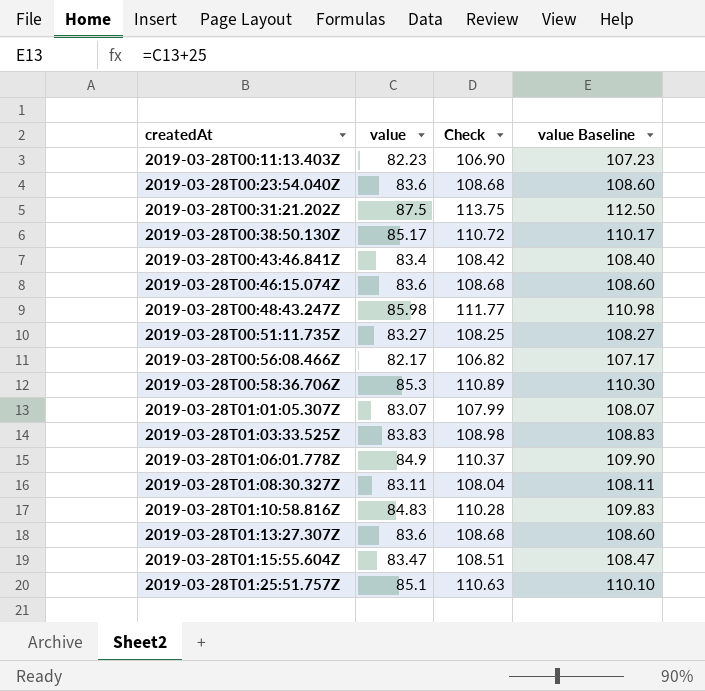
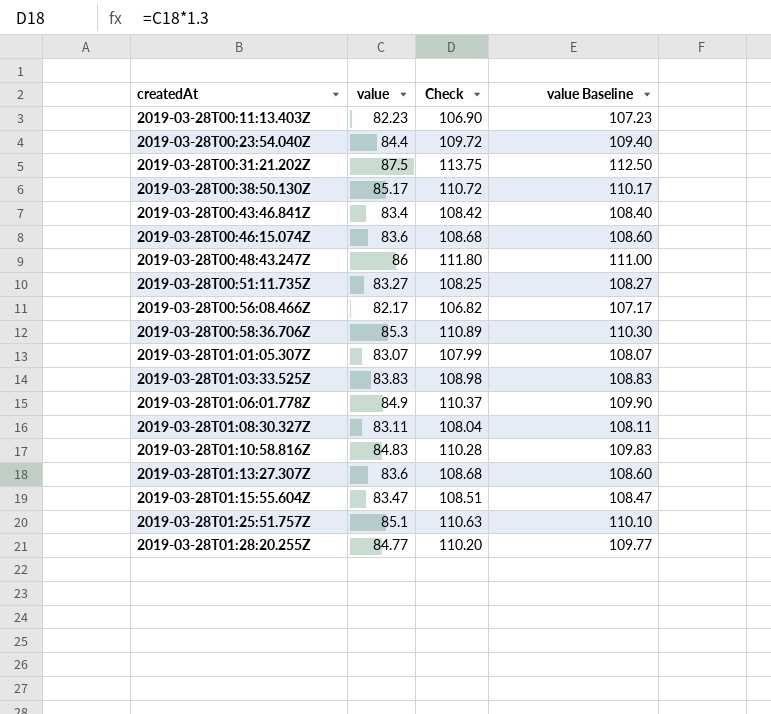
2019-03-28T00:23:54.040Z | value: 83.6 -> 84.4
2019-03-28T00:23:54.040Z | Check: 108.68 -> 109.72
2019-03-28T00:23:54.040Z | value Baseline: 108.60 -> 109.40
2019-03-28T00:48:43.247Z | value: 85.98 -> 86
2019-03-28T00:48:43.247Z | Check: 111.77 -> 111.80
2019-03-28T00:48:43.247Z | value Baseline: 110.98 -> 111.00
row 2019-03-28T01:28:20.255Z: none -> 84.77 | 110.20 | 109.77

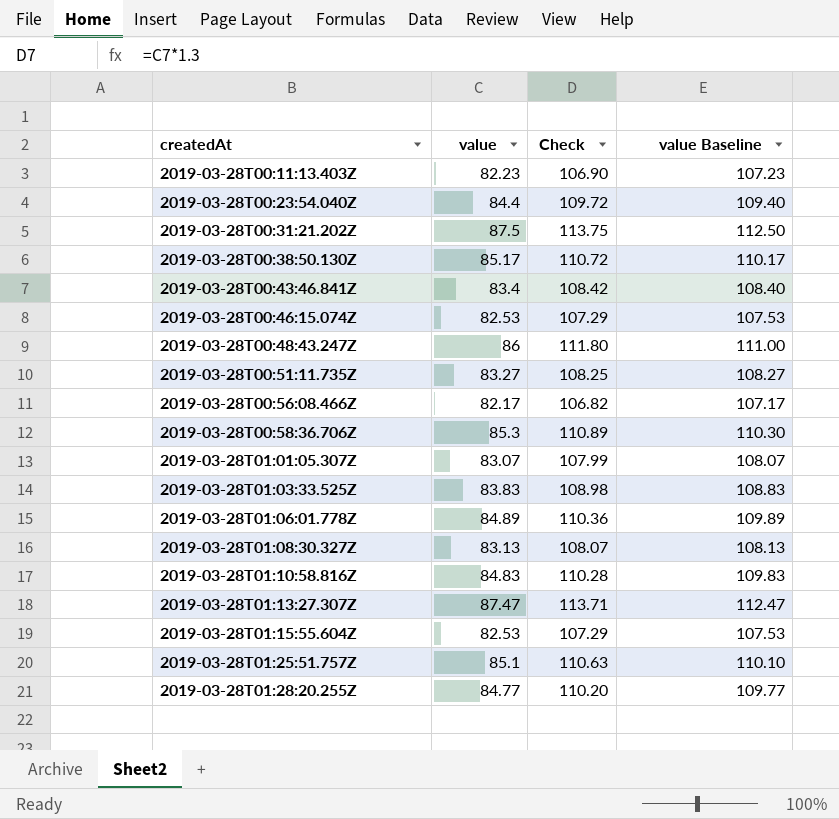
2019-03-28T00:46:15.074Z | value: 83.6 -> 82.53
2019-03-28T00:46:15.074Z | Check: 108.68 -> 107.29
2019-03-28T00:46:15.074Z | value Baseline: 108.60 -> 107.53
2019-03-28T01:06:01.778Z | value: 84.9 -> 84.89
2019-03-28T01:06:01.778Z | Check: 110.37 -> 110.36
2019-03-28T01:06:01.778Z | value Baseline: 109.90 -> 109.89
2019-03-28T01:08:30.327Z | value: 83.11 -> 83.13
2019-03-28T01:08:30.327Z | Check: 108.04 -> 108.07
2019-03-28T01:08:30.327Z | value Baseline: 108.11 -> 108.13
2019-03-28T01:13:27.307Z | value: 83.6 -> 87.47
2019-03-28T01:13:27.307Z | Check: 108.68 -> 113.71
2019-03-28T01:13:27.307Z | value Baseline: 108.60 -> 112.47
2019-03-28T01:15:55.604Z | value: 83.47 -> 82.53
2019-03-28T01:15:55.604Z | Check: 108.51 -> 107.29
2019-03-28T01:15:55.604Z | value Baseline: 108.47 -> 107.53

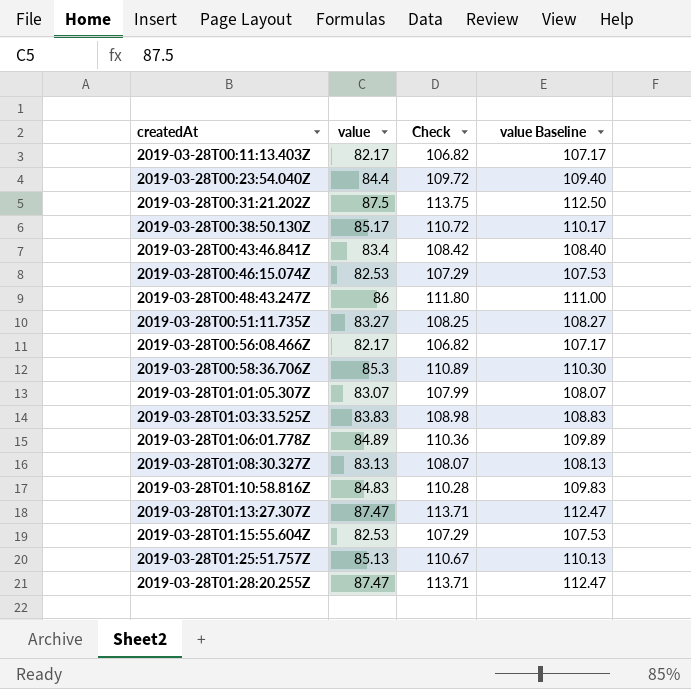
2019-03-28T00:11:13.403Z | value: 82.23 -> 82.17
2019-03-28T00:11:13.403Z | Check: 106.90 -> 106.82
2019-03-28T00:11:13.403Z | value Baseline: 107.23 -> 107.17
2019-03-28T01:25:51.757Z | value: 85.1 -> 85.13
2019-03-28T01:25:51.757Z | Check: 110.63 -> 110.67
2019-03-28T01:25:51.757Z | value Baseline: 110.10 -> 110.13
2019-03-28T01:28:20.255Z | value: 84.77 -> 87.47
2019-03-28T01:28:20.255Z | Check: 110.20 -> 113.71
2019-03-28T01:28:20.255Z | value Baseline: 109.77 -> 112.47

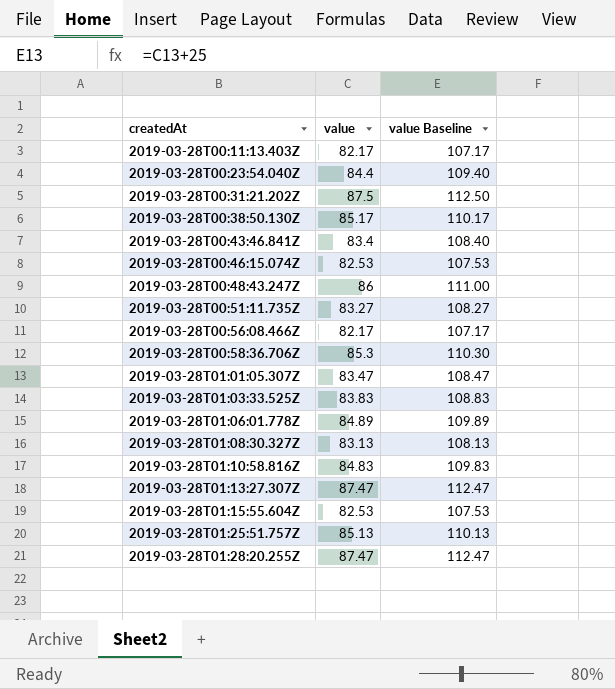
column Check | formula: [value] * 1.3 -> none
2019-03-28T01:01:05.307Z | value: 83.07 -> 83.47
2019-03-28T01:01:05.307Z | value Baseline: 108.07 -> 108.47

